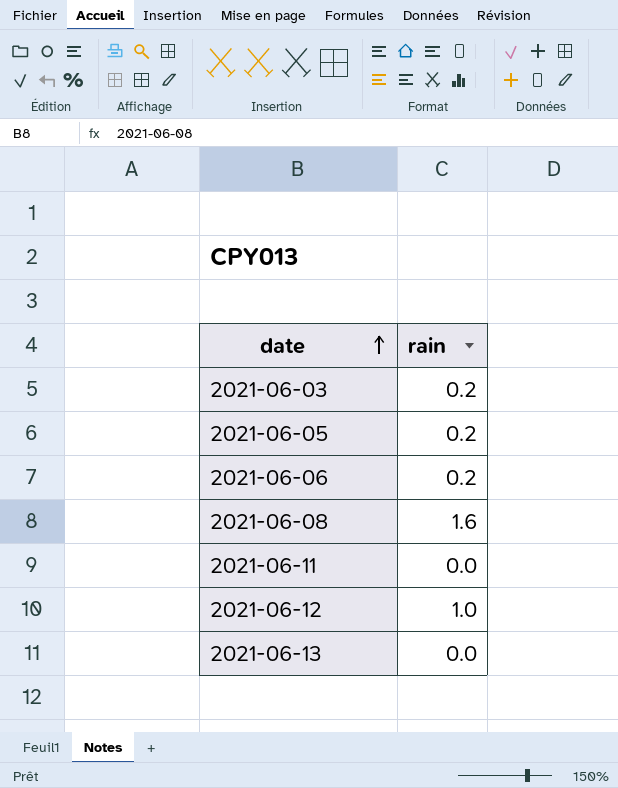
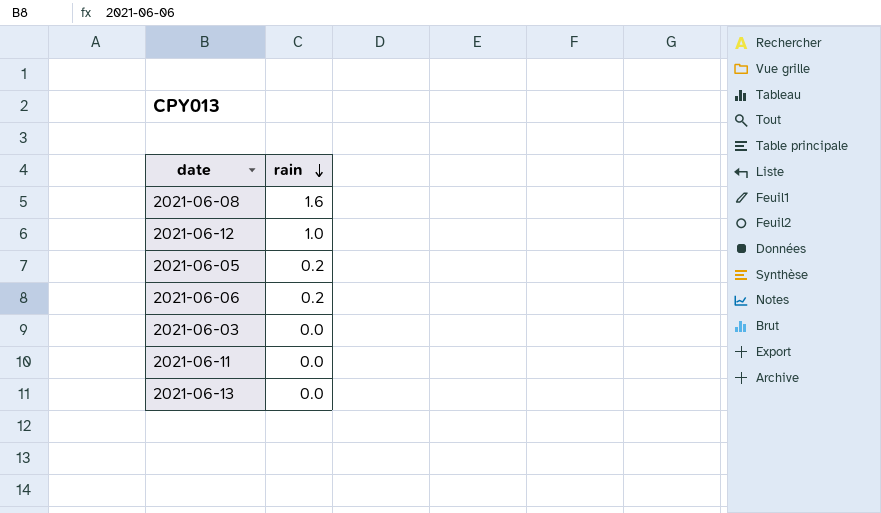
row order: date ascending -> rain descending
2021-06-03 | rain: 0.2 -> 0.0

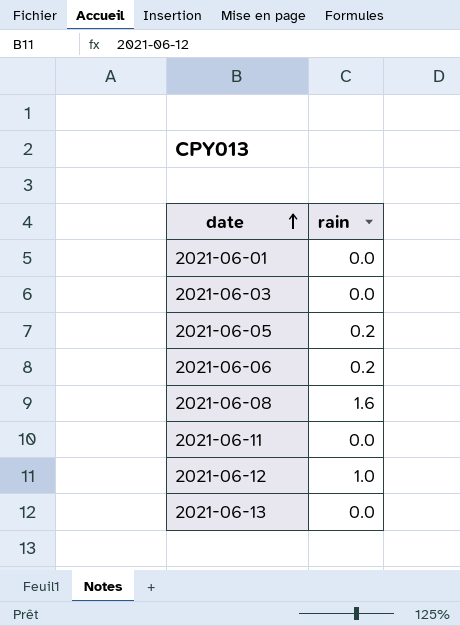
row order: rain descending -> date ascending
row 2021-06-01: none -> 0.0

